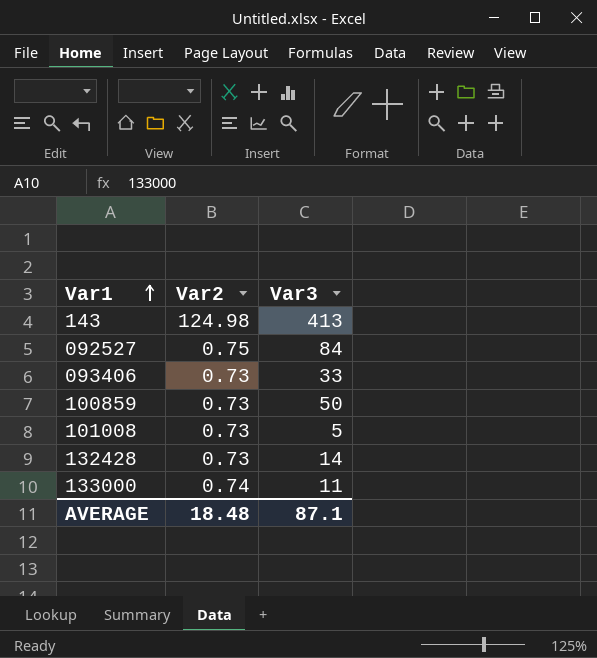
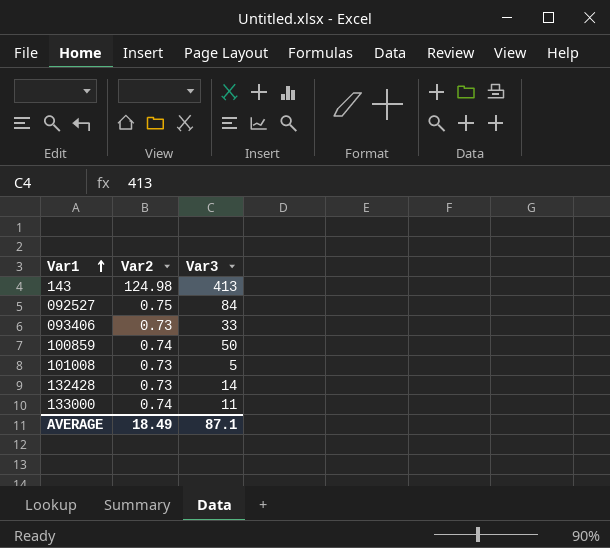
100859 | Var2: 0.73 -> 0.74
AVERAGE | Var2: 18.48 -> 18.49

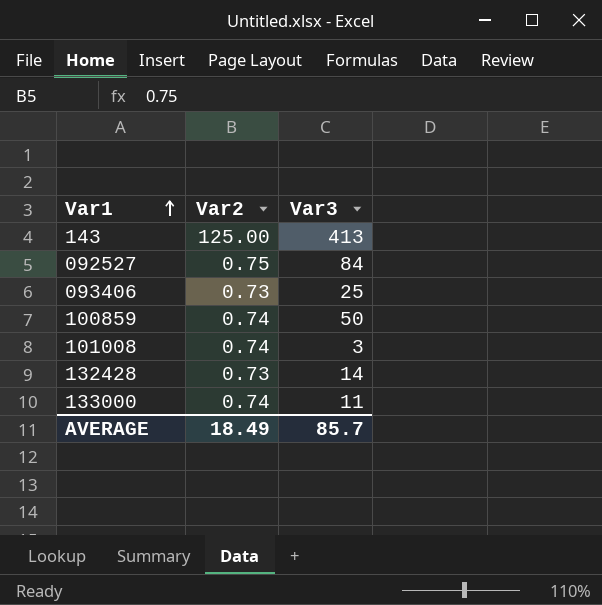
143 | Var2: 124.98 -> 125.00
093406 | Var3: 33 -> 25
101008 | Var2: 0.73 -> 0.74
101008 | Var3: 5 -> 3
AVERAGE | Var3: 87.1 -> 85.7

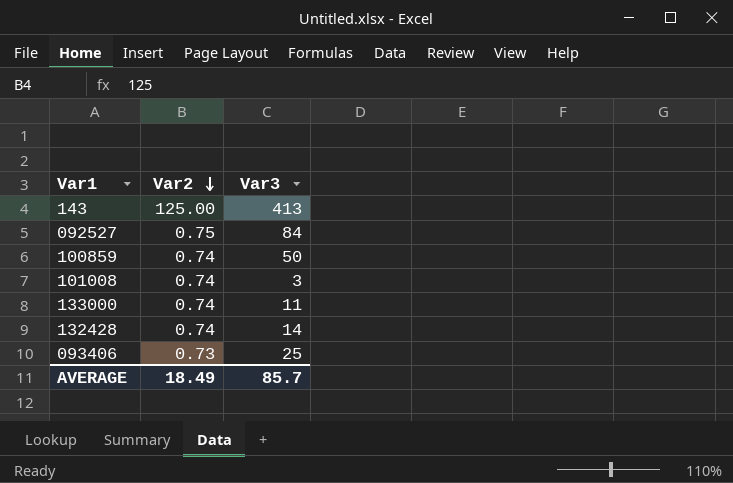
row order: Var1 ascending -> Var2 descending
132428 | Var2: 0.73 -> 0.74

